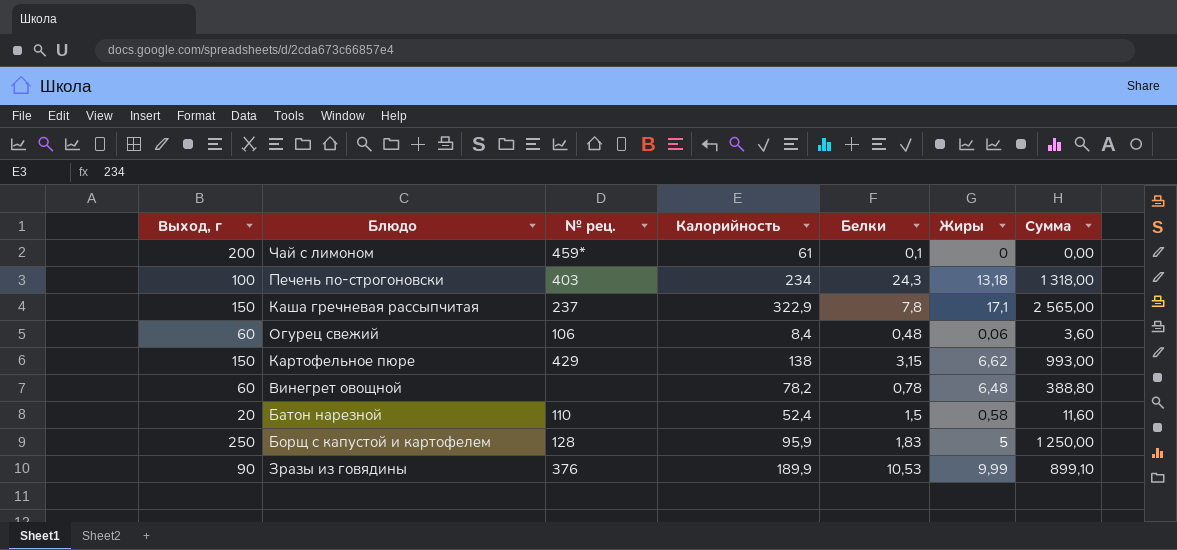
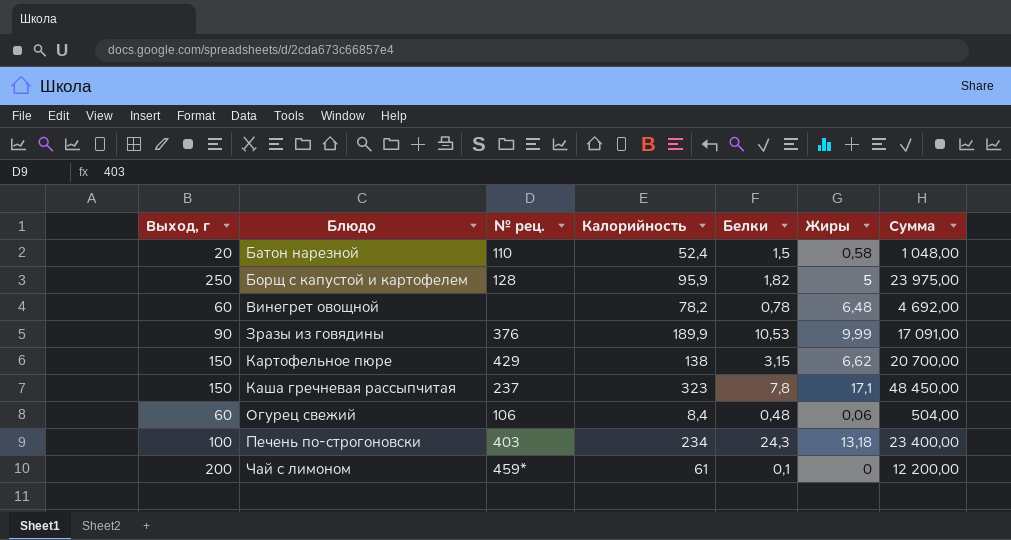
row order: none -> Блюдо ascending
column Сумма | formula: [Выход, г] * [Жиры] -> [Выход, г] * [Калорийность]
Борщ с капустой и картофелем | Белки: 1,83 -> 1,82
Каша гречневая рассыпчитая | Калорийность: 322,9 -> 323

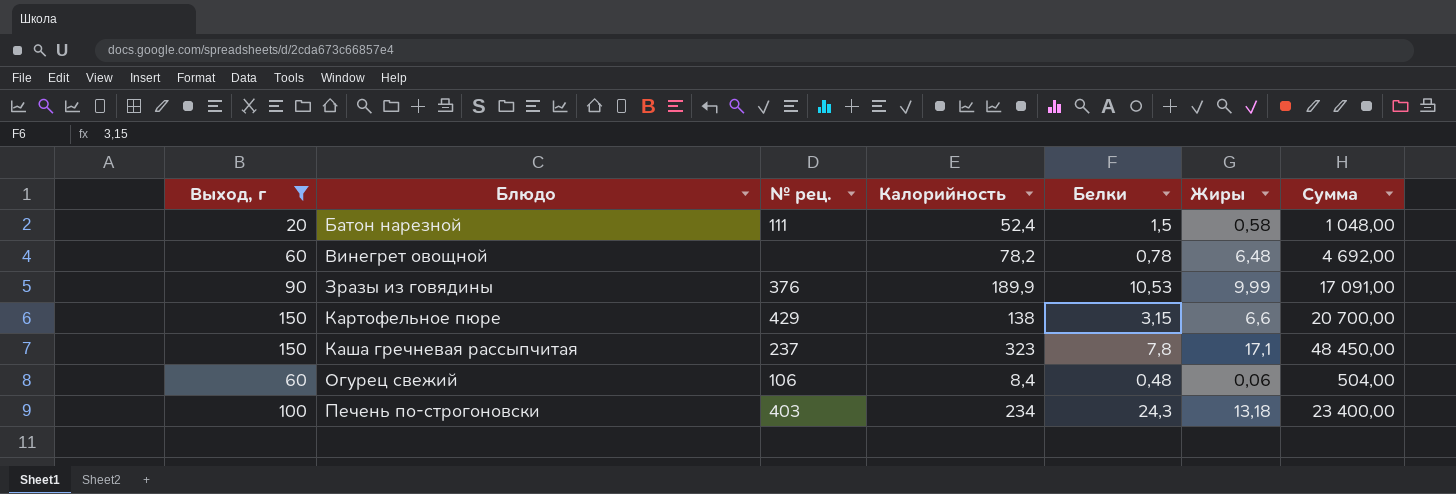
filter: none -> Выход, г <= 150
Батон нарезной | № рец.: 110 -> 111
Картофельное пюре | Жиры: 6,62 -> 6,6

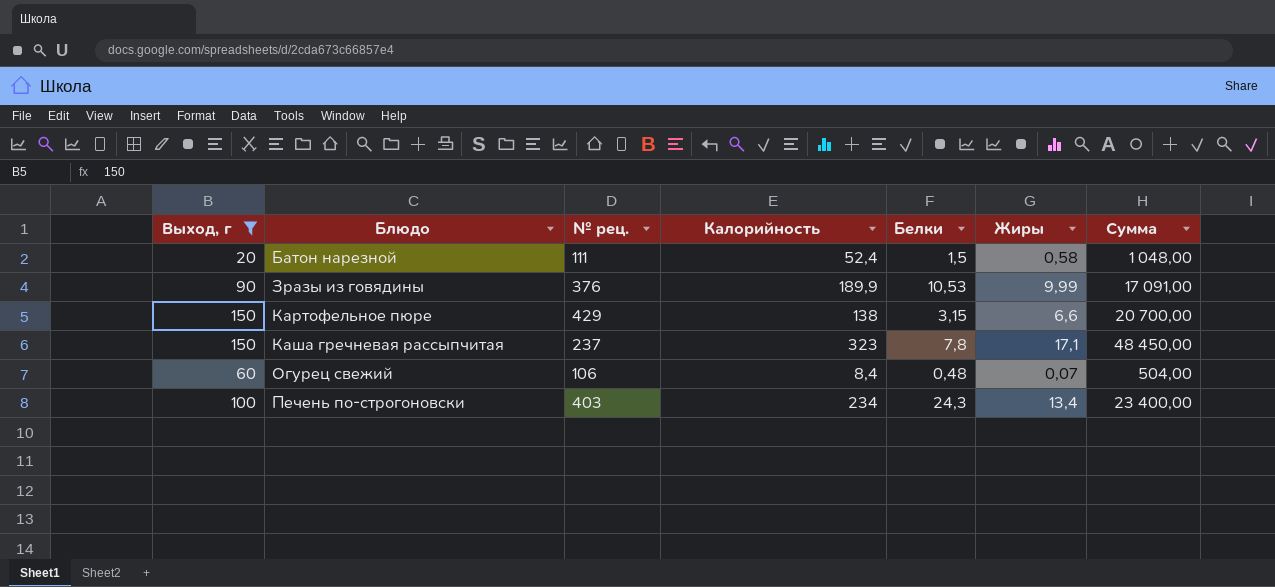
row Винегрет овощной: 60 | none | 78,2 | 0,78 | 6,48 | 4 692,00 -> none
Огурец свежий | Жиры: 0,06 -> 0,07
Печень по-строгоновски | Жиры: 13,18 -> 13,4

